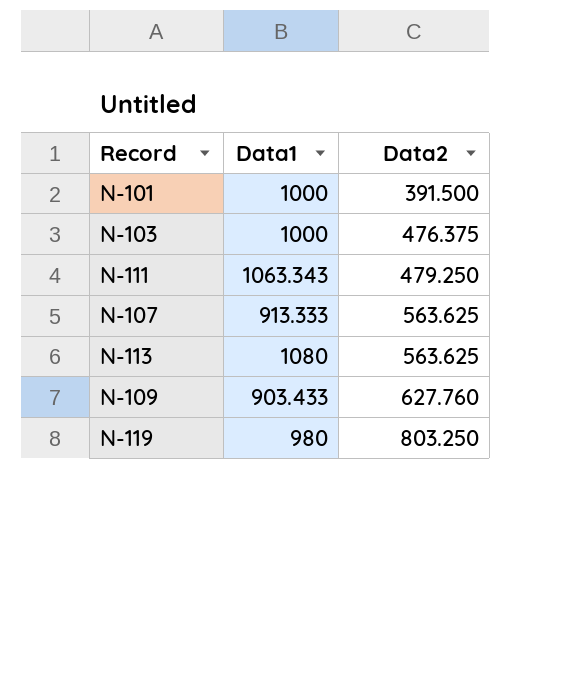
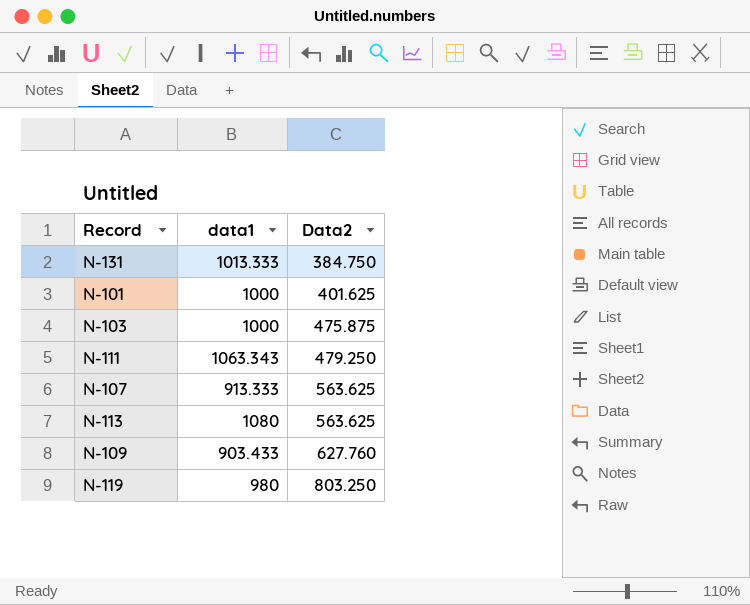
column name: Data1 -> data1
row N-131: none -> 1013.333 | 384.750
N-101 | Data2: 391.500 -> 401.625
N-103 | Data2: 476.375 -> 475.875

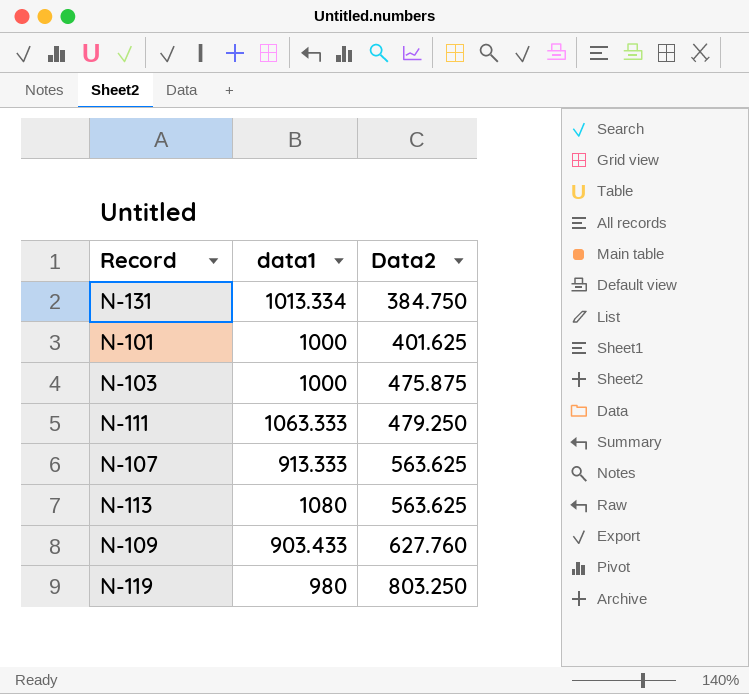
N-131 | data1: 1013.333 -> 1013.334
N-111 | data1: 1063.343 -> 1063.333

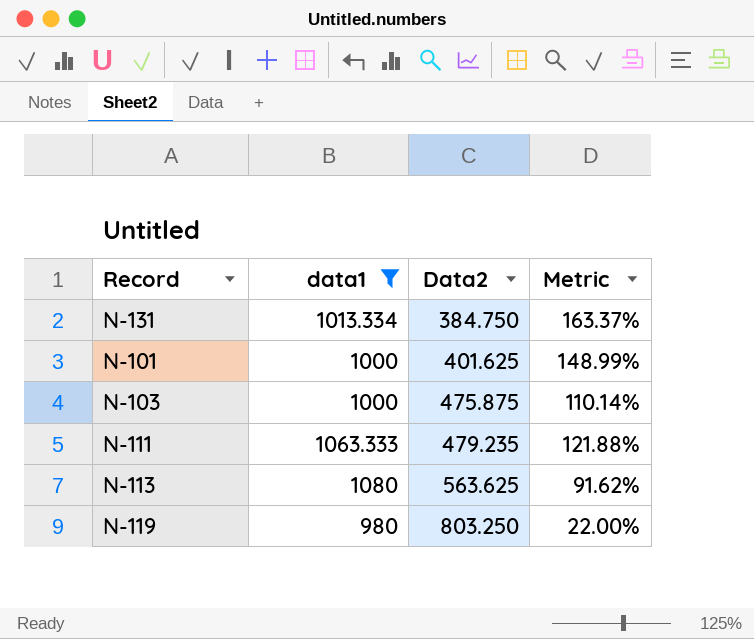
filter: none -> data1 >= 980
column Metric | formula: none -> ([data1] - [Data2]) / [Data2]
N-111 | Data2: 479.250 -> 479.235

